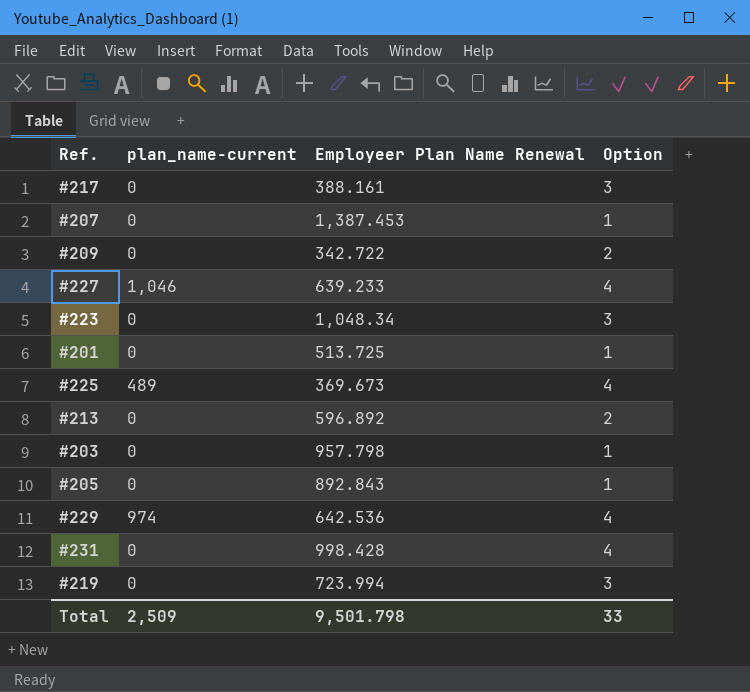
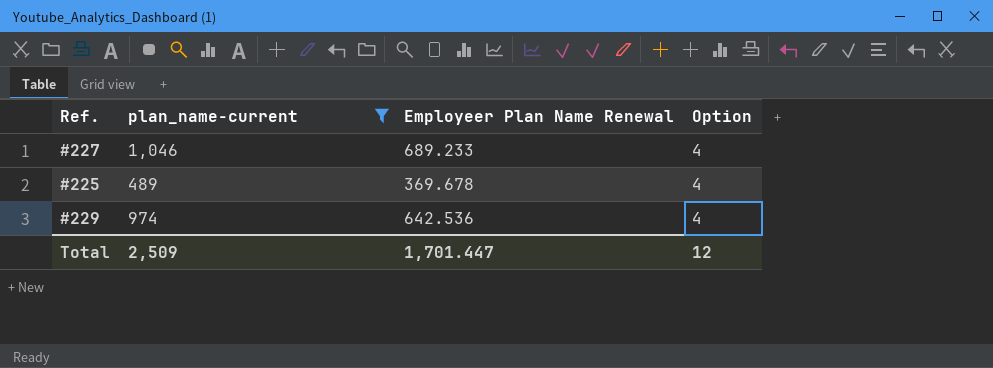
filter: none -> plan_name-current != 0
#227 | Employeer Plan Name Renewal: 639.233 -> 689.233
#225 | Employeer Plan Name Renewal: 369.673 -> 369.678
Total | Employeer Plan Name Renewal: 9,501.798 -> 1,701.447
Total | Option: 33 -> 12

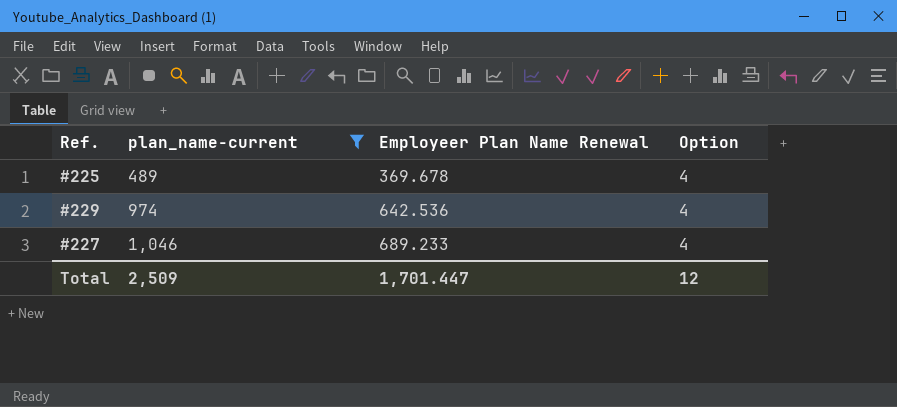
row order: none -> plan_name-current ascending

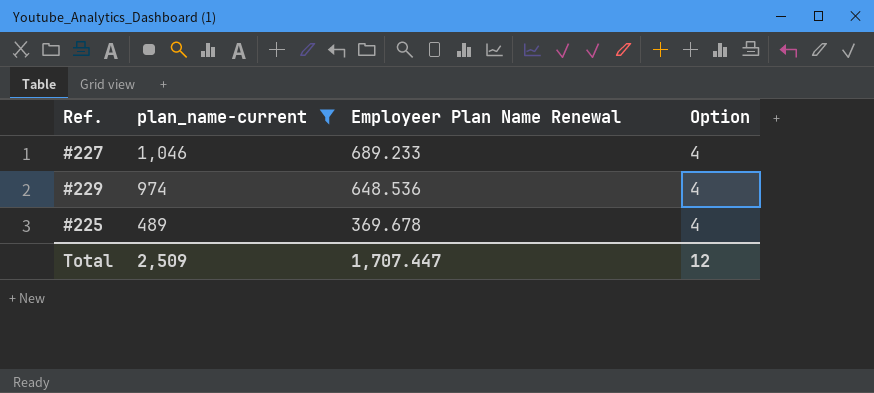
row order: plan_name-current ascending -> plan_name-current descending
#229 | Employeer Plan Name Renewal: 642.536 -> 648.536
Total | Employeer Plan Name Renewal: 1,701.447 -> 1,707.447

